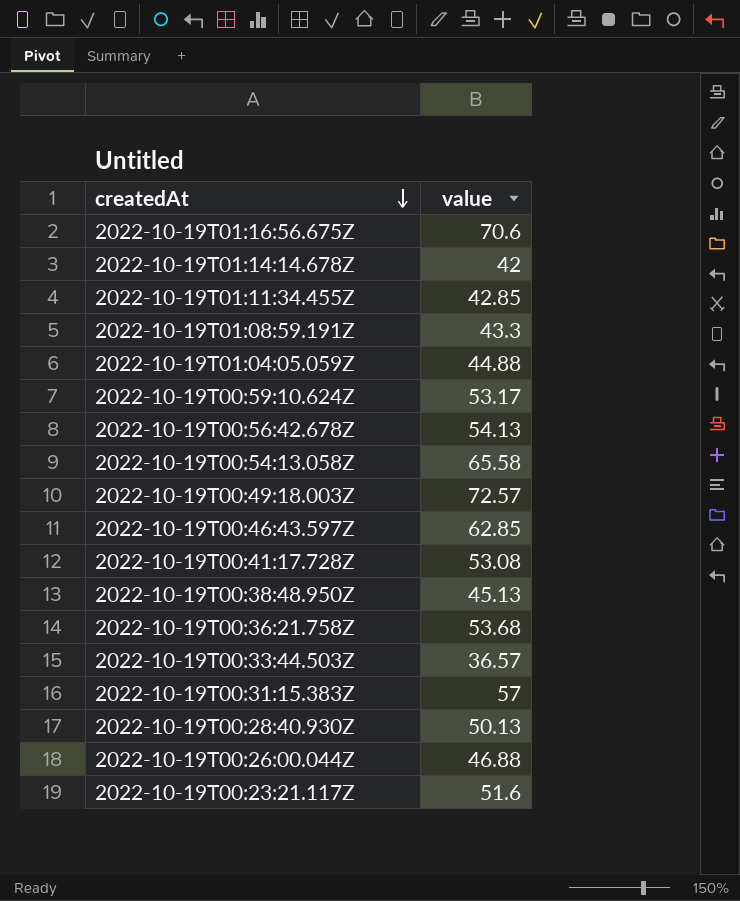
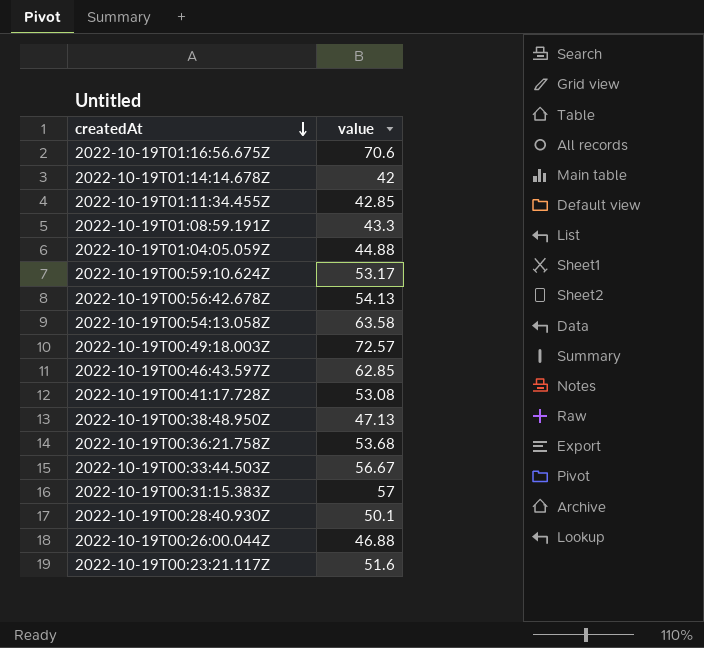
2022-10-19T00:54:13.058Z | value: 65.58 -> 63.58
2022-10-19T00:38:48.950Z | value: 45.13 -> 47.13
2022-10-19T00:33:44.503Z | value: 36.57 -> 56.67
2022-10-19T00:28:40.930Z | value: 50.13 -> 50.1

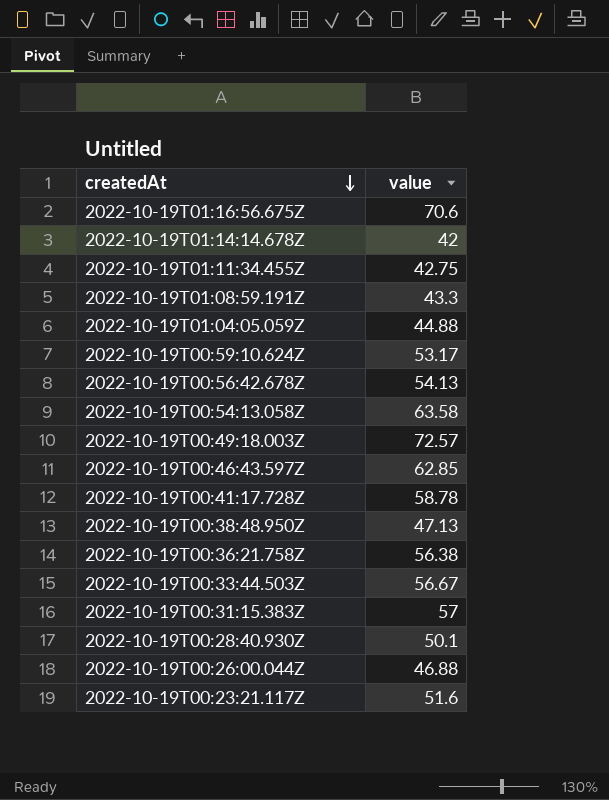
2022-10-19T01:11:34.455Z | value: 42.85 -> 42.75
2022-10-19T00:41:17.728Z | value: 53.08 -> 58.78
2022-10-19T00:36:21.758Z | value: 53.68 -> 56.38

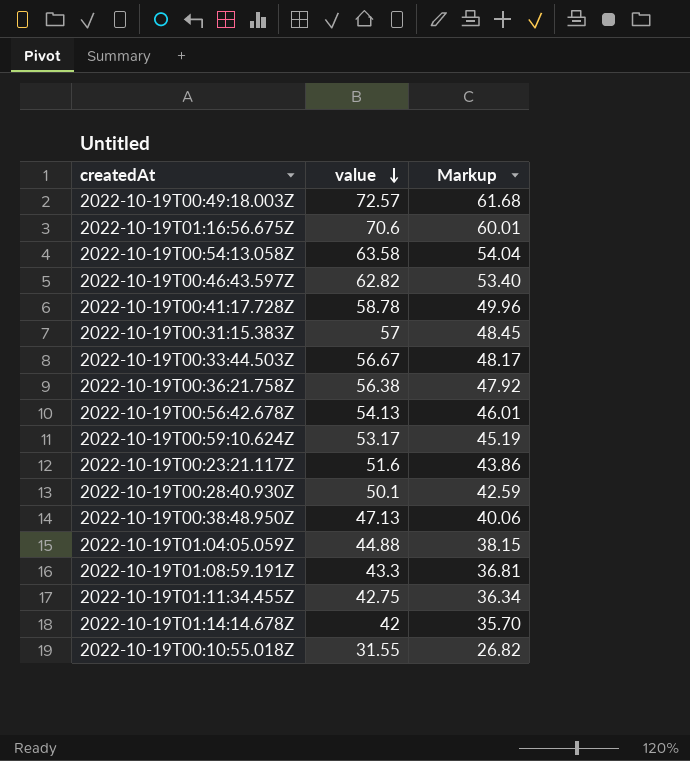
row order: createdAt descending -> value descending
column Markup | formula: none -> [value] * 0.85
row 2022-10-19T00:26:00.044Z: 46.88 -> none
2022-10-19T00:46:43.597Z | value: 62.85 -> 62.82
row 2022-10-19T00:10:55.018Z: none -> 31.55 | 26.82

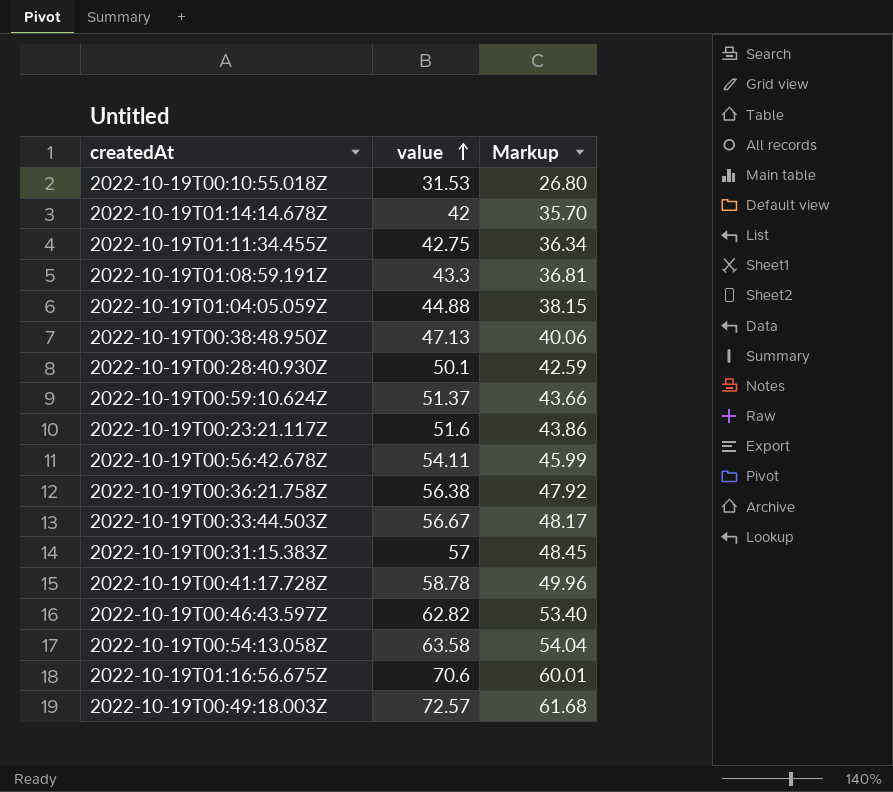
row order: value descending -> value ascending
2022-10-19T00:10:55.018Z | value: 31.55 -> 31.53
2022-10-19T00:10:55.018Z | Markup: 26.82 -> 26.80
2022-10-19T00:59:10.624Z | value: 53.17 -> 51.37
2022-10-19T00:59:10.624Z | Markup: 45.19 -> 43.66
2022-10-19T00:56:42.678Z | value: 54.13 -> 54.11
2022-10-19T00:56:42.678Z | Markup: 46.01 -> 45.99

